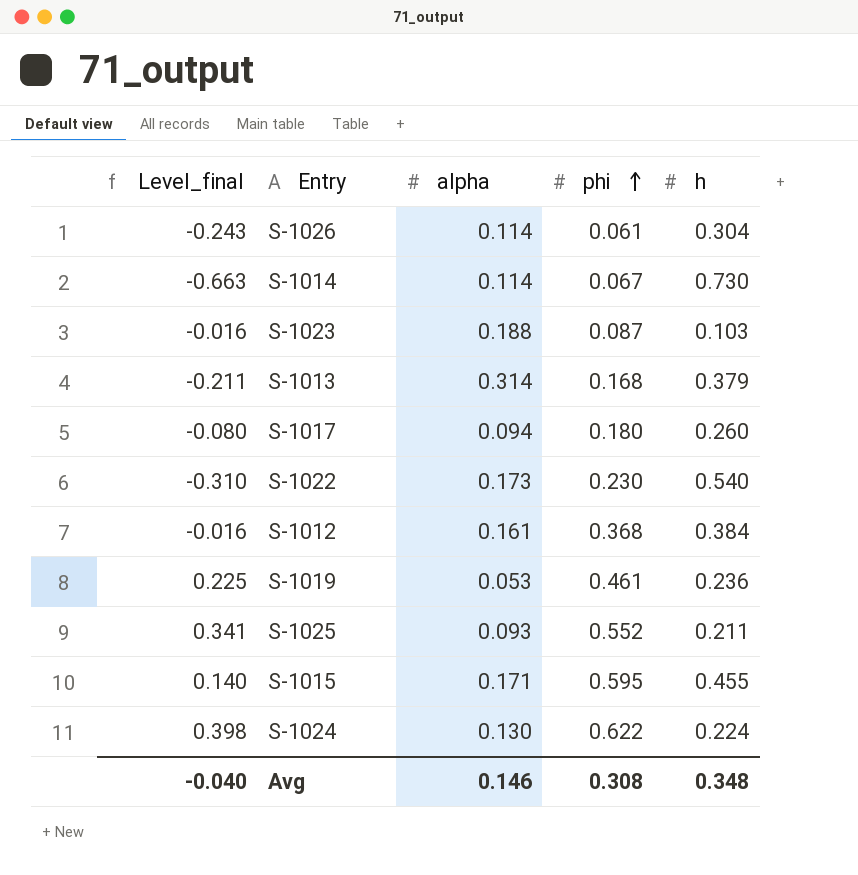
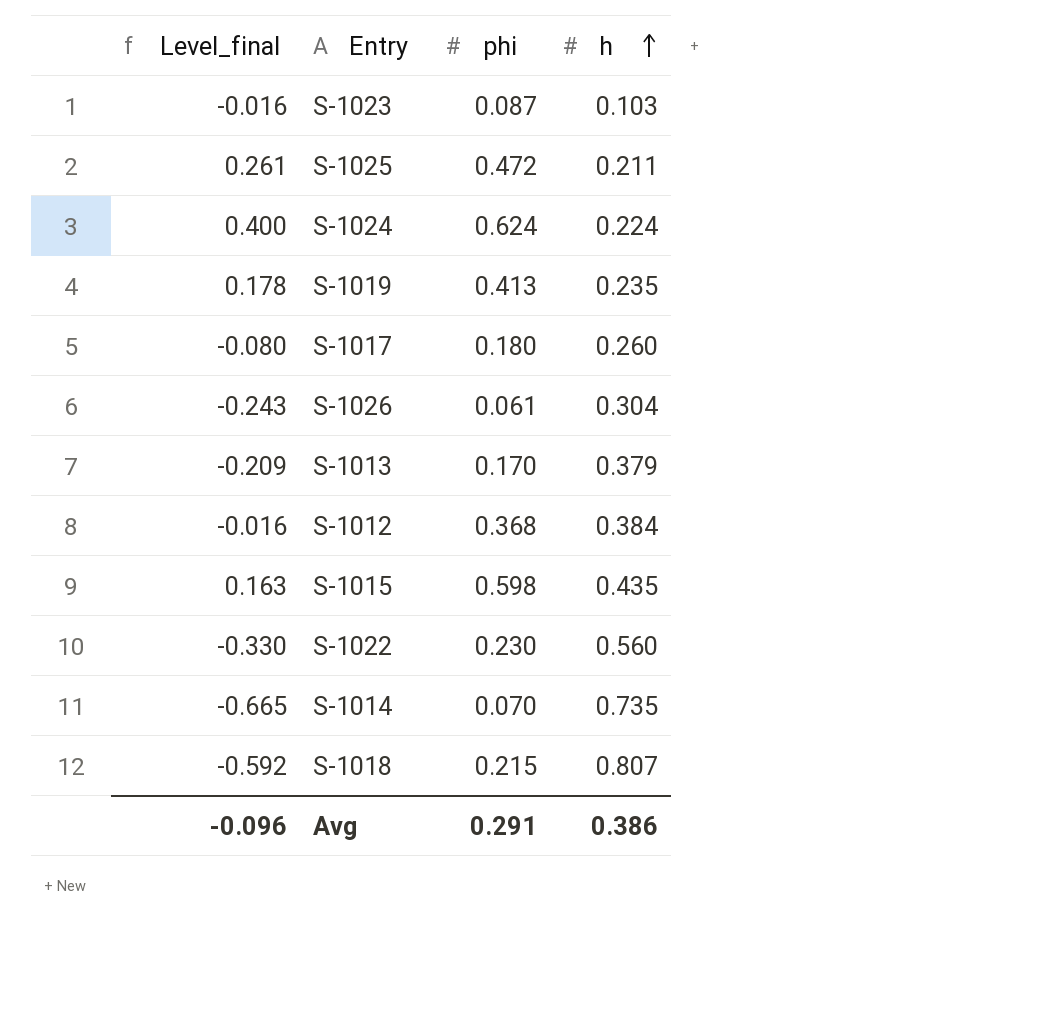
row order: phi ascending -> h ascending
column alpha | position: 3 -> none
S-1025 | Level_final: 0.341 -> 0.261
S-1025 | phi: 0.552 -> 0.472
S-1024 | Level_final: 0.398 -> 0.400
S-1024 | phi: 0.622 -> 0.624
S-1019 | Level_final: 0.225 -> 0.178
S-1019 | phi: 0.461 -> 0.413
S-1019 | h: 0.236 -> 0.235
S-1013 | Level_final: -0.211 -> -0.209
S-1013 | phi: 0.168 -> 0.170
S-1015 | Level_final: 0.140 -> 0.163
S-1015 | phi: 0.595 -> 0.598
S-1015 | h: 0.455 -> 0.435
S-1022 | Level_final: -0.310 -> -0.330
S-1022 | h: 0.540 -> 0.560
S-1014 | Level_final: -0.663 -> -0.665
S-1014 | phi: 0.067 -> 0.070
S-1014 | h: 0.730 -> 0.735
row S-1018: none -> -0.592 | 0.215 | 0.807
Avg | Level_final: -0.040 -> -0.096
Avg | phi: 0.308 -> 0.291
Avg | h: 0.348 -> 0.386

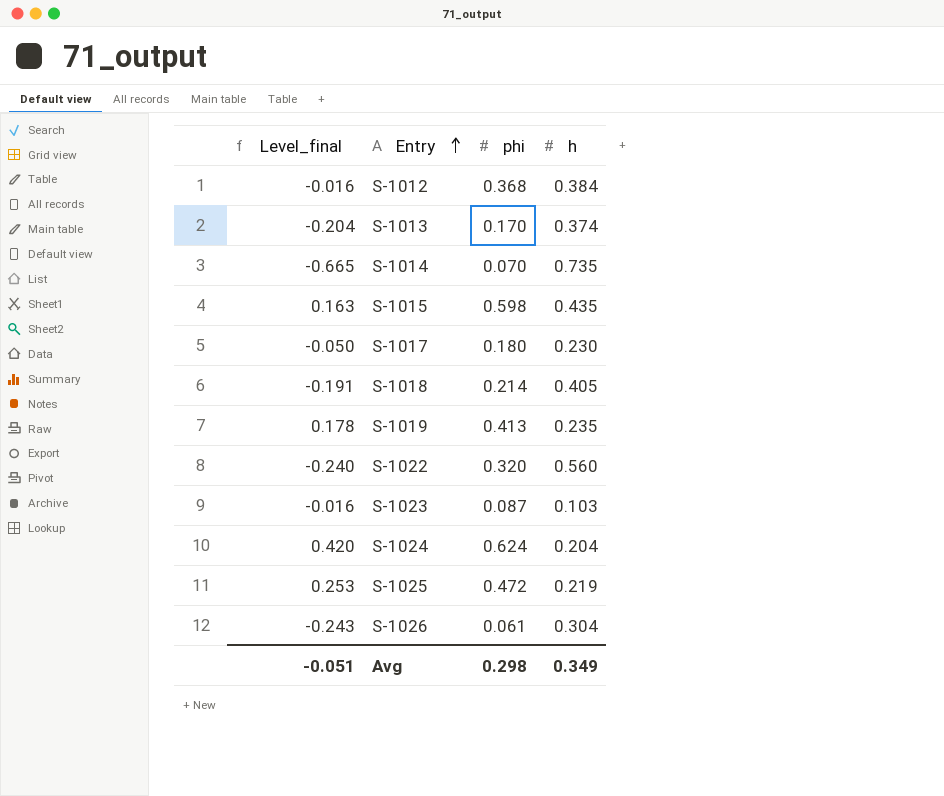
row order: h ascending -> Entry ascending
S-1013 | Level_final: -0.209 -> -0.204
S-1013 | h: 0.379 -> 0.374
S-1017 | Level_final: -0.080 -> -0.050
S-1017 | h: 0.260 -> 0.230
S-1018 | Level_final: -0.592 -> -0.191
S-1018 | phi: 0.215 -> 0.214
S-1018 | h: 0.807 -> 0.405
S-1022 | Level_final: -0.330 -> -0.240
S-1022 | phi: 0.230 -> 0.320
S-1024 | Level_final: 0.400 -> 0.420
S-1024 | h: 0.224 -> 0.204
S-1025 | Level_final: 0.261 -> 0.253
S-1025 | h: 0.211 -> 0.219
Avg | Level_final: -0.096 -> -0.051
Avg | phi: 0.291 -> 0.298
Avg | h: 0.386 -> 0.349

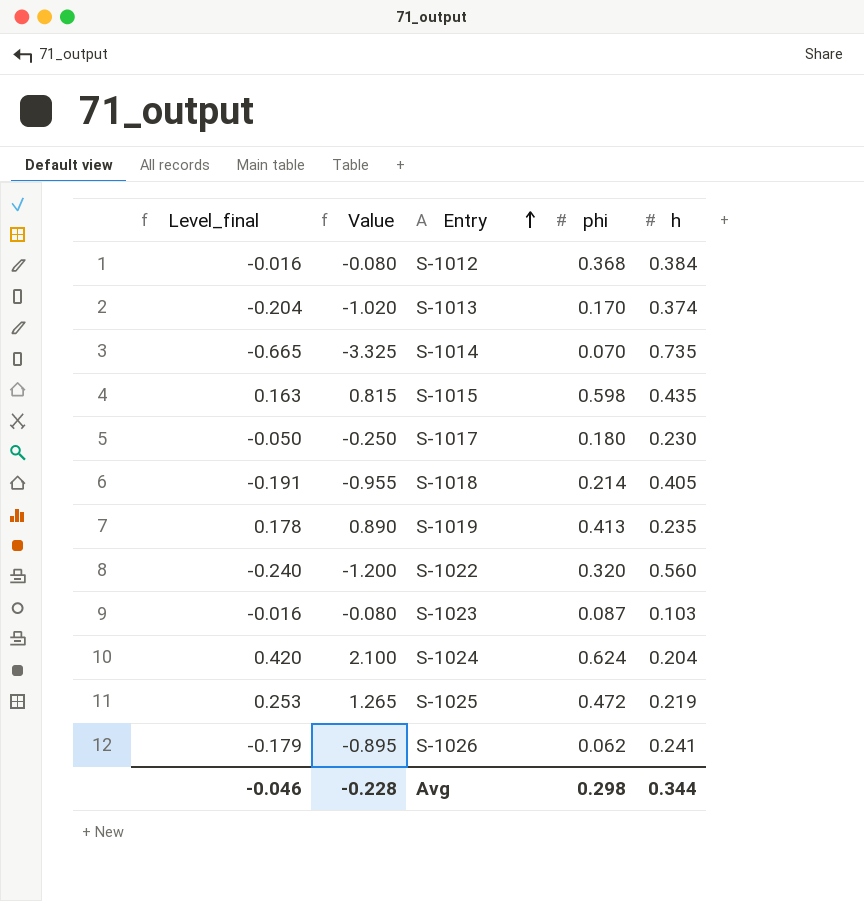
column Value | formula: none -> [Level_final] * 5
S-1026 | Level_final: -0.243 -> -0.179
S-1026 | phi: 0.061 -> 0.062
S-1026 | h: 0.304 -> 0.241
Avg | Level_final: -0.051 -> -0.046
Avg | h: 0.349 -> 0.344

